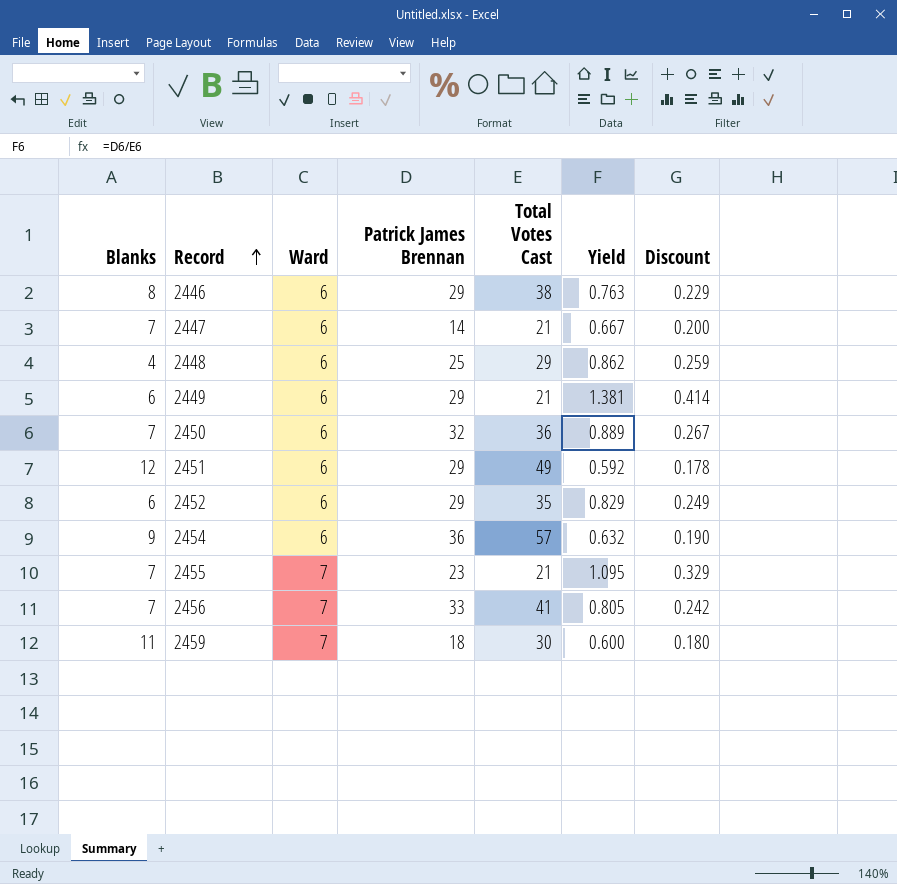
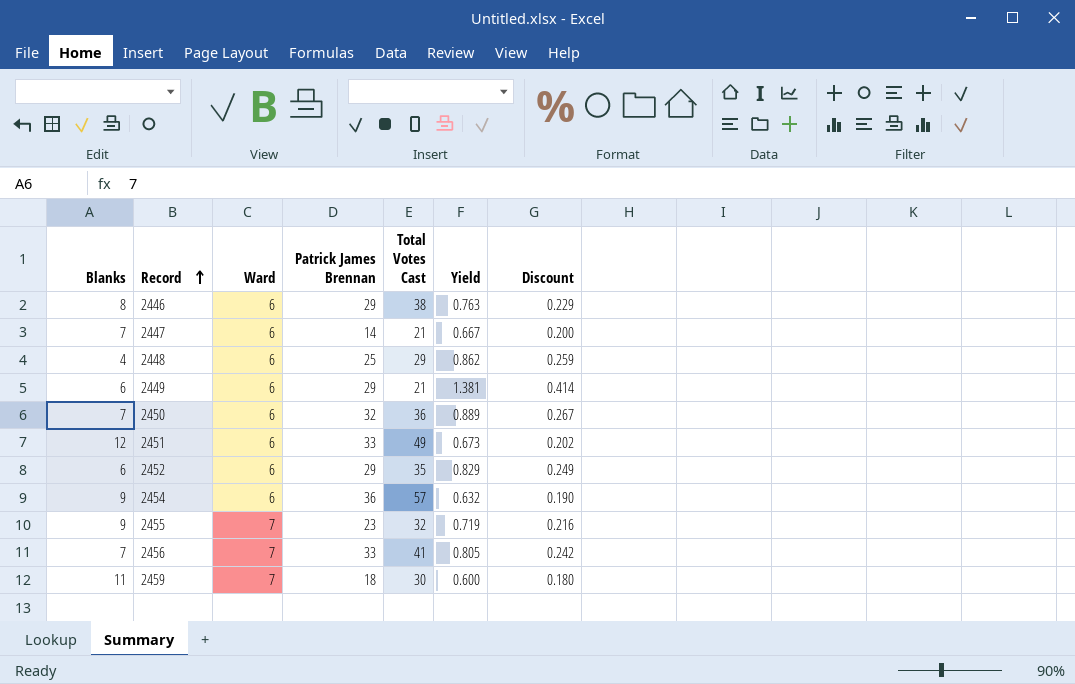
2451 | Patrick James Brennan: 29 -> 33
2451 | Yield: 0.592 -> 0.673
2451 | Discount: 0.178 -> 0.202
2455 | Blanks: 7 -> 9
2455 | Total Votes Cast: 21 -> 32
2455 | Yield: 1.095 -> 0.719
2455 | Discount: 0.329 -> 0.216

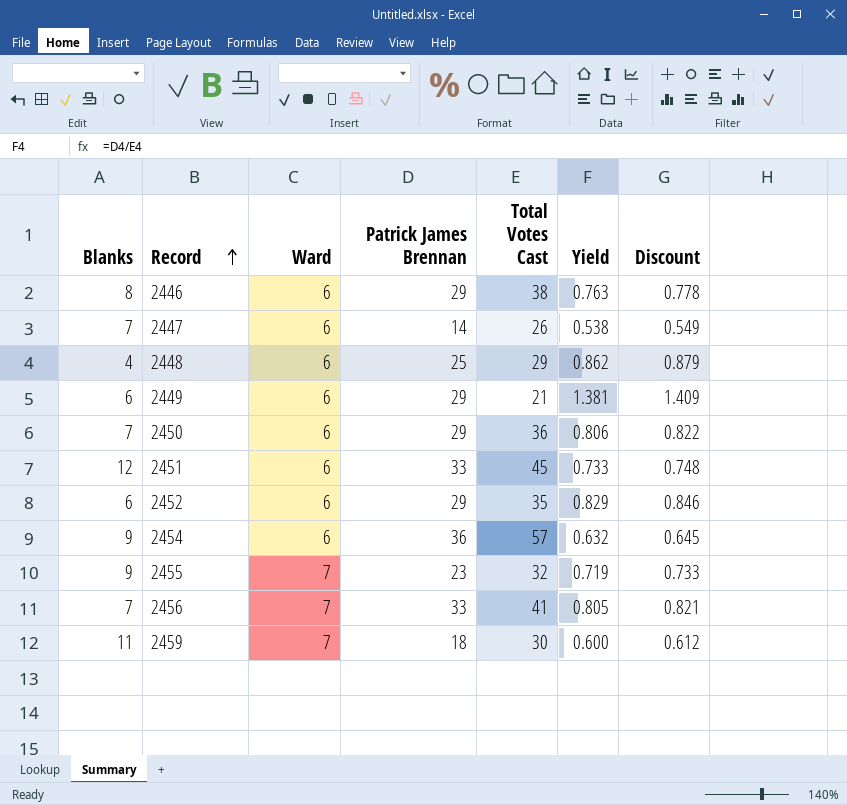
column Discount | formula: [Yield] * 0.3 -> [Yield] * 1.02
2447 | Total Votes Cast: 21 -> 26
2447 | Yield: 0.667 -> 0.538
2450 | Patrick James Brennan: 32 -> 29
2450 | Yield: 0.889 -> 0.806
2451 | Total Votes Cast: 49 -> 45
2451 | Yield: 0.673 -> 0.733

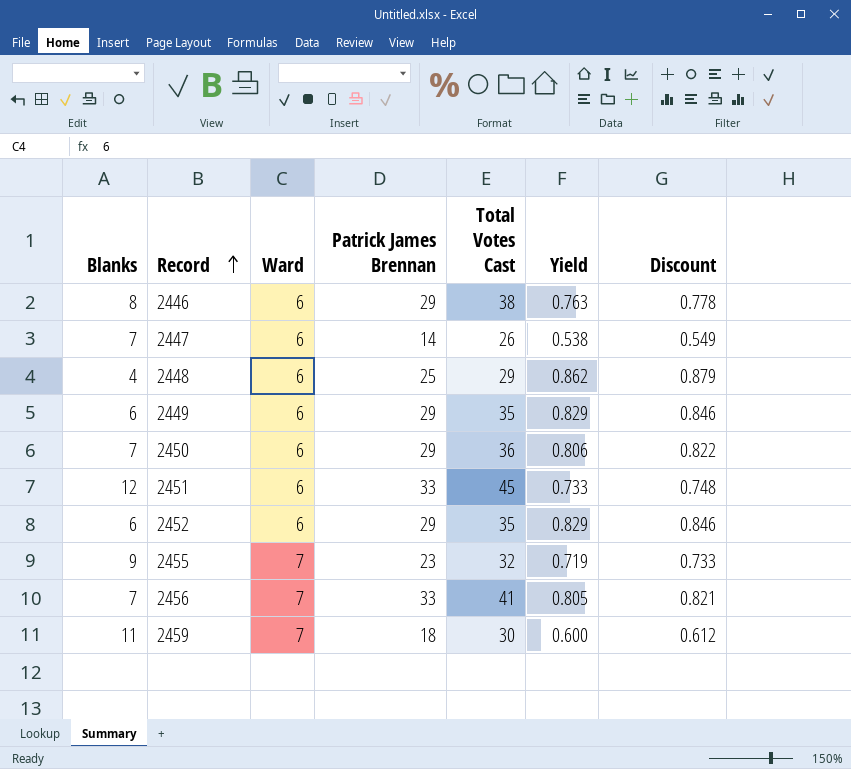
row 2454: 9 | 6 | 36 | 57 | 0.632 | 0.645 -> none
2449 | Total Votes Cast: 21 -> 35
2449 | Yield: 1.381 -> 0.829
2449 | Discount: 1.409 -> 0.846

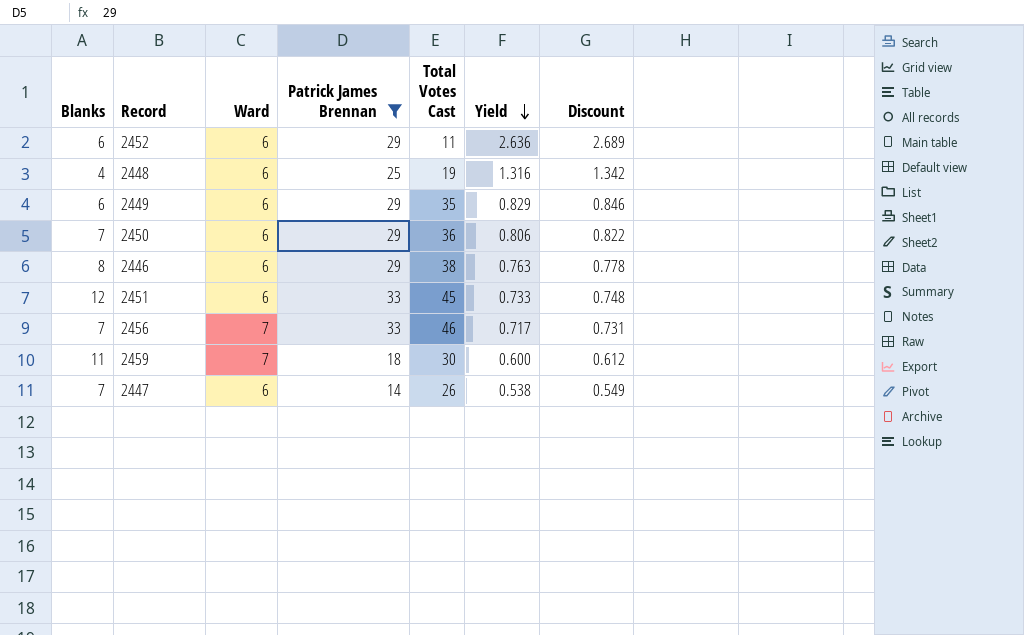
filter: none -> Patrick James Brennan != 23
row order: Record ascending -> Yield descending
2452 | Total Votes Cast: 35 -> 11
2452 | Yield: 0.829 -> 2.636
2452 | Discount: 0.846 -> 2.689
2448 | Total Votes Cast: 29 -> 19
2448 | Yield: 0.862 -> 1.316
2448 | Discount: 0.879 -> 1.342
2456 | Total Votes Cast: 41 -> 46
2456 | Yield: 0.805 -> 0.717
2456 | Discount: 0.821 -> 0.731

